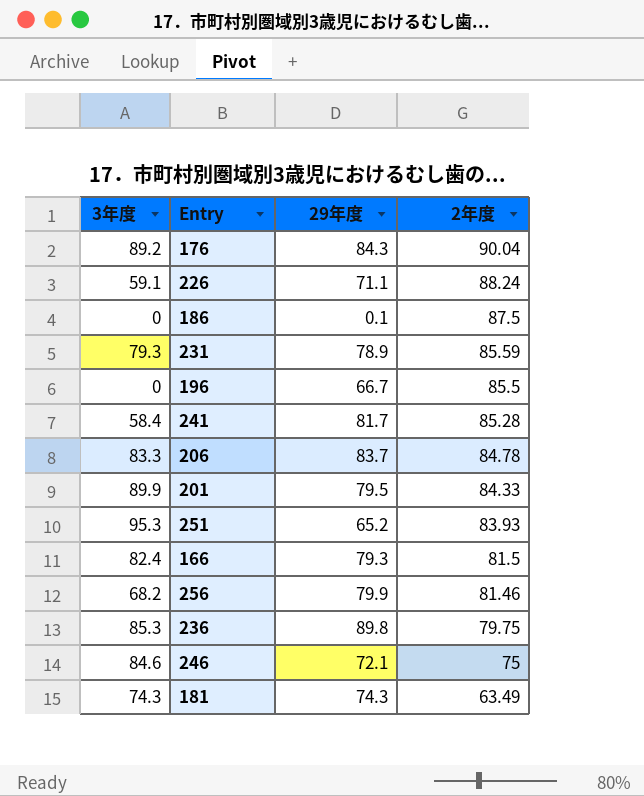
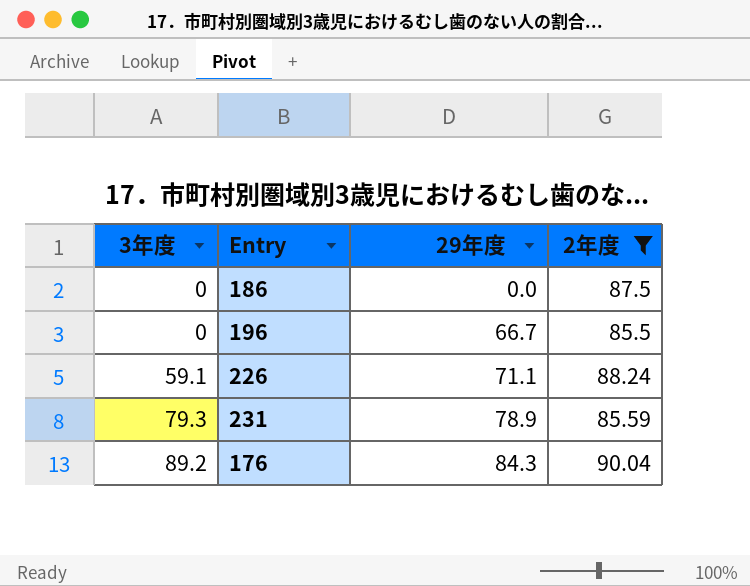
filter: none -> 2年度 >= 85.5
row order: 2年度 descending -> 3年度 ascending
186 | 29年度: 0.1 -> 0.0

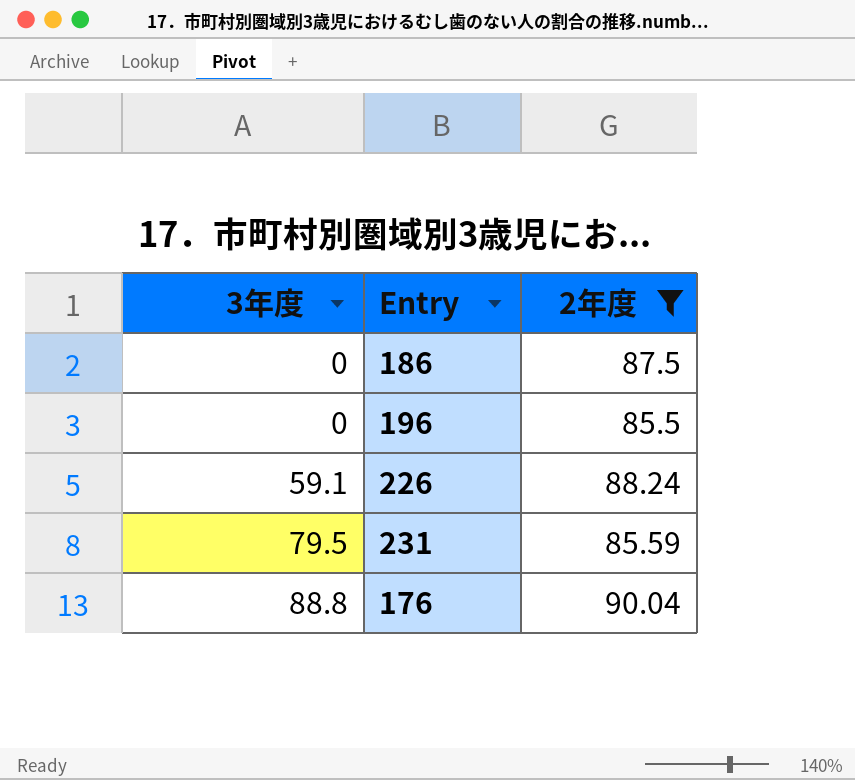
column 29年度 | position: 3 -> none
231 | 3年度: 79.3 -> 79.5
176 | 3年度: 89.2 -> 88.8

